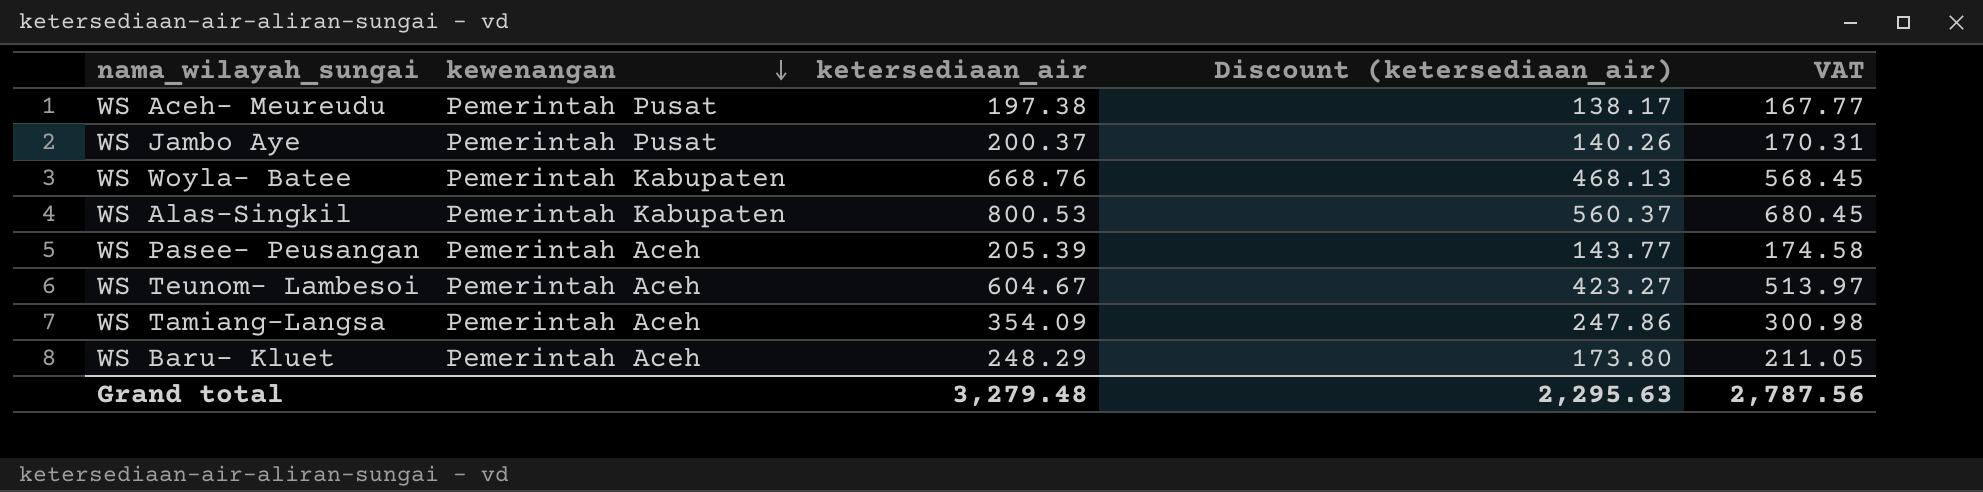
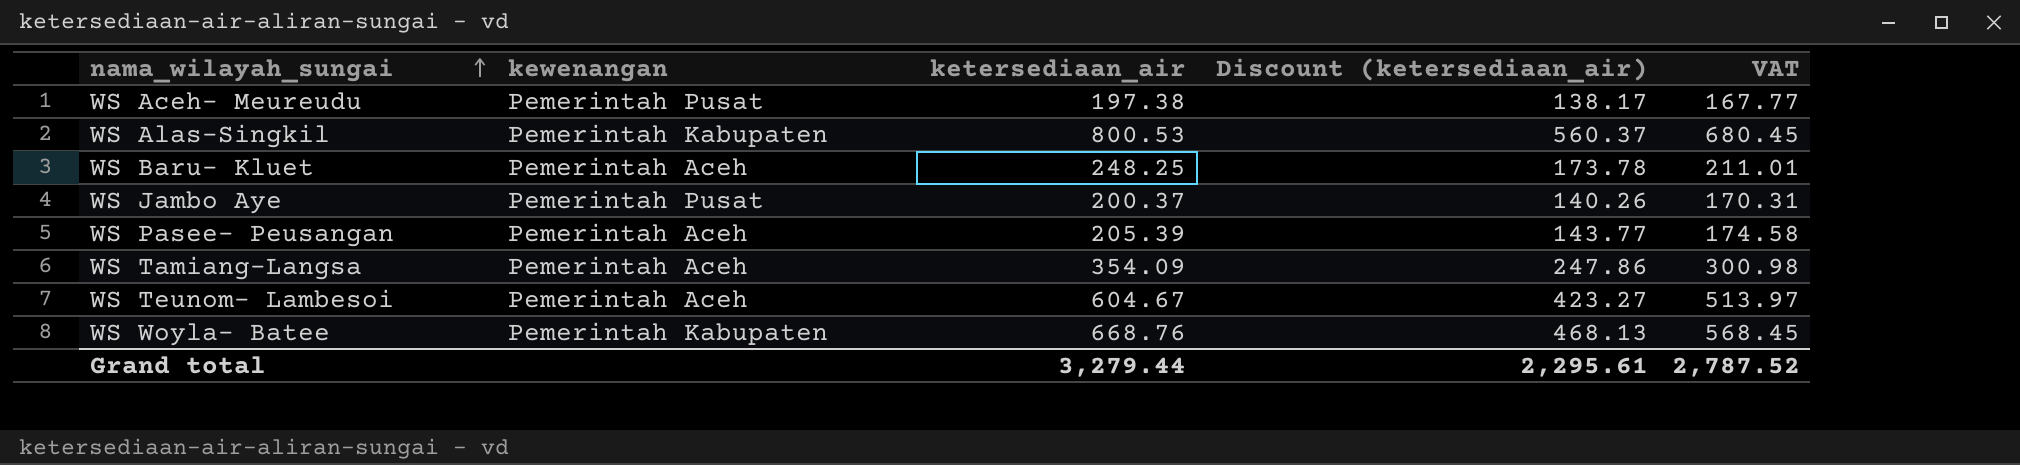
row order: kewenangan descending -> nama_wilayah_sungai ascending
WS Baru- Kluet | ketersediaan_air: 248.29 -> 248.25
WS Baru- Kluet | Discount (ketersediaan_air): 173.80 -> 173.78
WS Baru- Kluet | VAT: 211.05 -> 211.01
Grand total | ketersediaan_air: 3,279.48 -> 3,279.44
Grand total | Discount (ketersediaan_air): 2,295.63 -> 2,295.61
Grand total | VAT: 2,787.56 -> 2,787.52

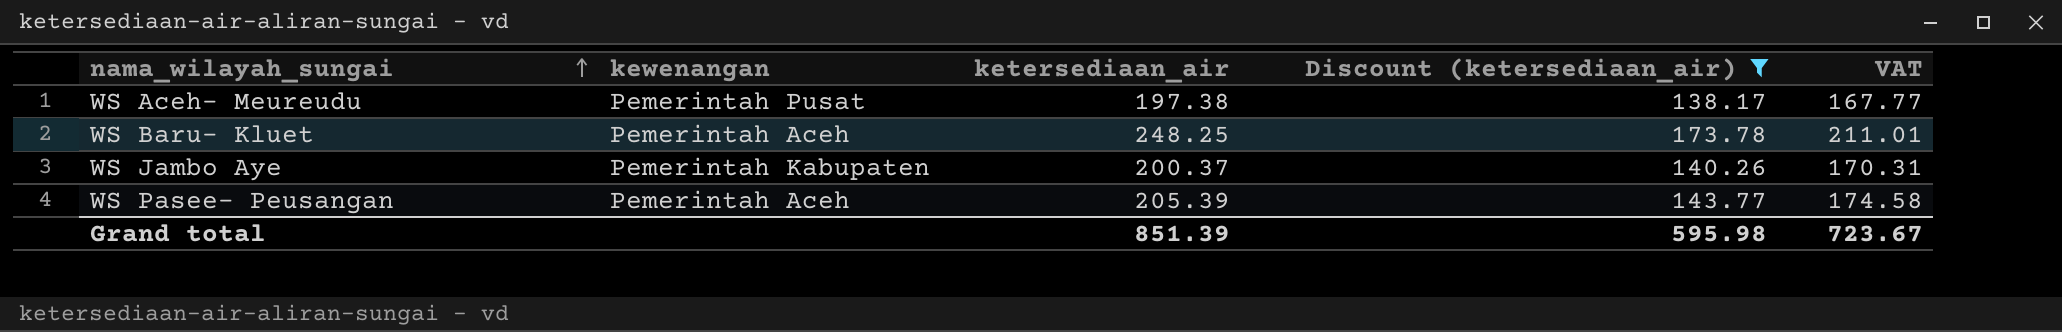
filter: none -> Discount (ketersediaan_air) <= 173.78
WS Jambo Aye | kewenangan: Pemerintah Pusat -> Pemerintah Kabupaten
Grand total | ketersediaan_air: 3,279.44 -> 851.39
Grand total | Discount (ketersediaan_air): 2,295.61 -> 595.98
Grand total | VAT: 2,787.52 -> 723.67

